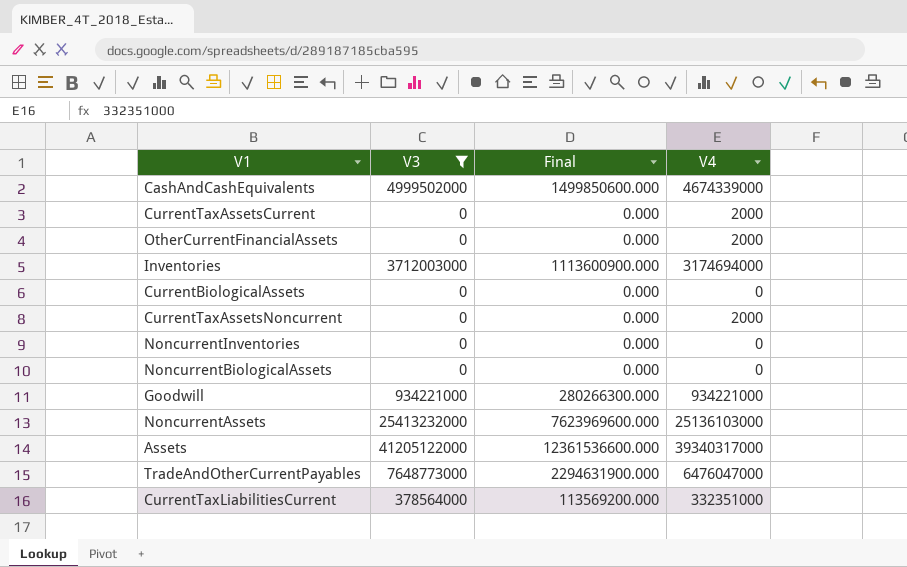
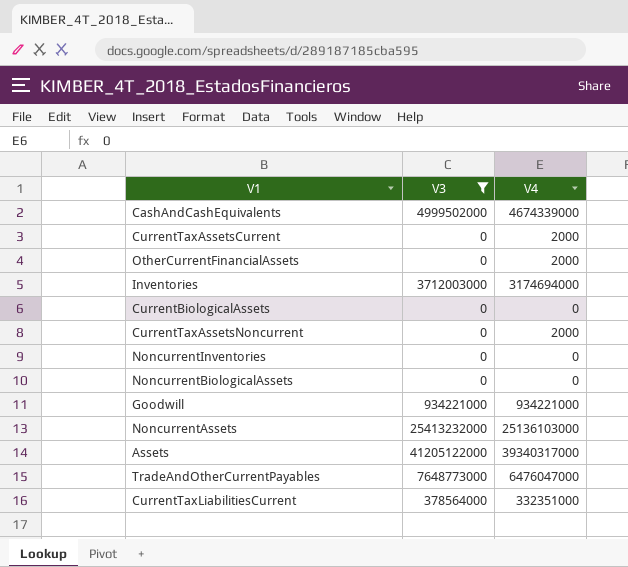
column Final | formula: [V3] * 0.3 -> none

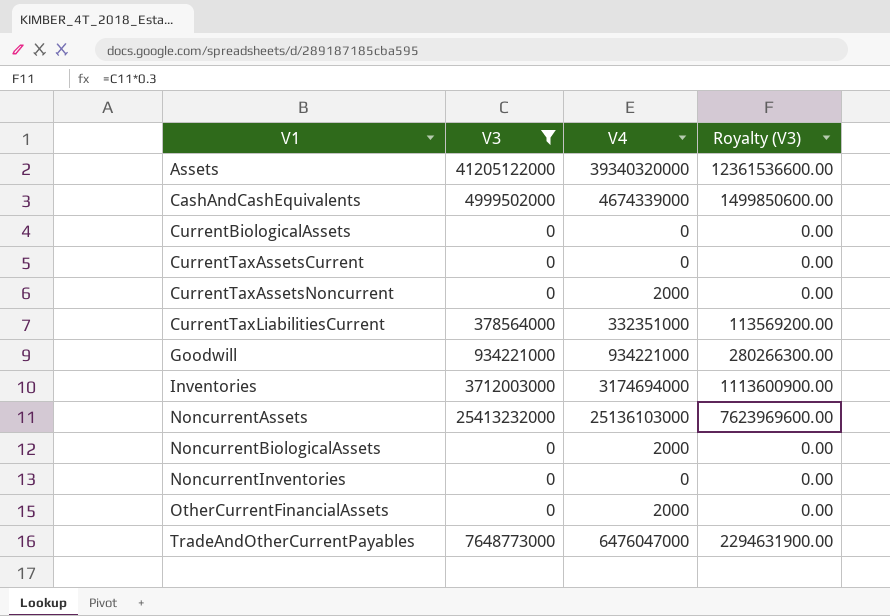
row order: none -> V1 ascending
column Royalty (V3) | formula: none -> [V3] * 0.3
Assets | V4: 39340317000 -> 39340320000
CurrentTaxAssetsCurrent | V4: 2000 -> 0
NoncurrentBiologicalAssets | V4: 0 -> 2000

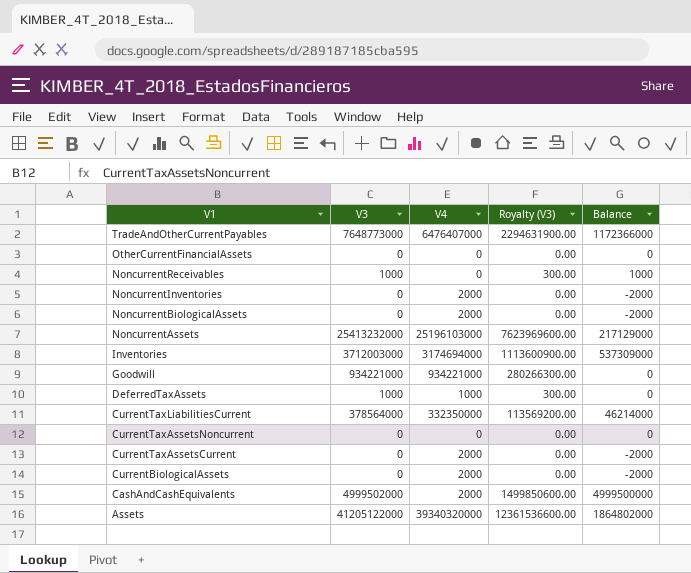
filter: V3 != 1000 -> none
row order: V1 ascending -> V1 descending
column Balance | formula: none -> [V3] - [V4]
TradeAndOtherCurrentPayables | V4: 6476047000 -> 6476407000
OtherCurrentFinancialAssets | V4: 2000 -> 0
NoncurrentInventories | V4: 0 -> 2000
NoncurrentAssets | V4: 25136103000 -> 25196103000
CurrentTaxLiabilitiesCurrent | V4: 332351000 -> 332350000
CurrentTaxAssetsNoncurrent | V4: 2000 -> 0
CurrentTaxAssetsCurrent | V4: 0 -> 2000
CurrentBiologicalAssets | V4: 0 -> 2000
CashAndCashEquivalents | V4: 4674339000 -> 2000

